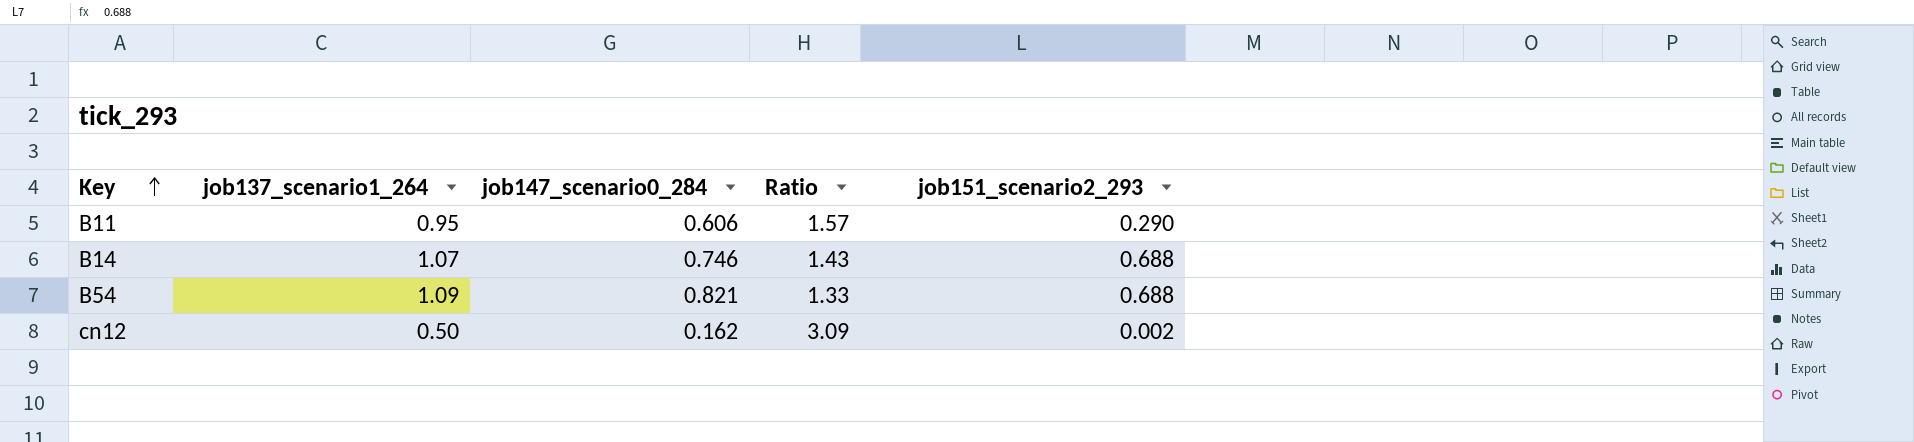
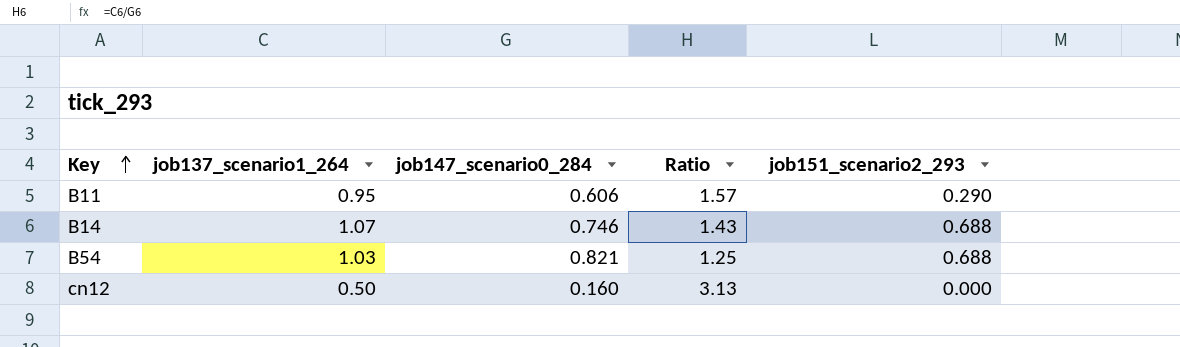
B54 | job137_scenario1_264: 1.09 -> 1.03
B54 | Ratio: 1.33 -> 1.25
cn12 | job147_scenario0_284: 0.162 -> 0.160
cn12 | Ratio: 3.09 -> 3.13
cn12 | job151_scenario2_293: 0.002 -> 0.000

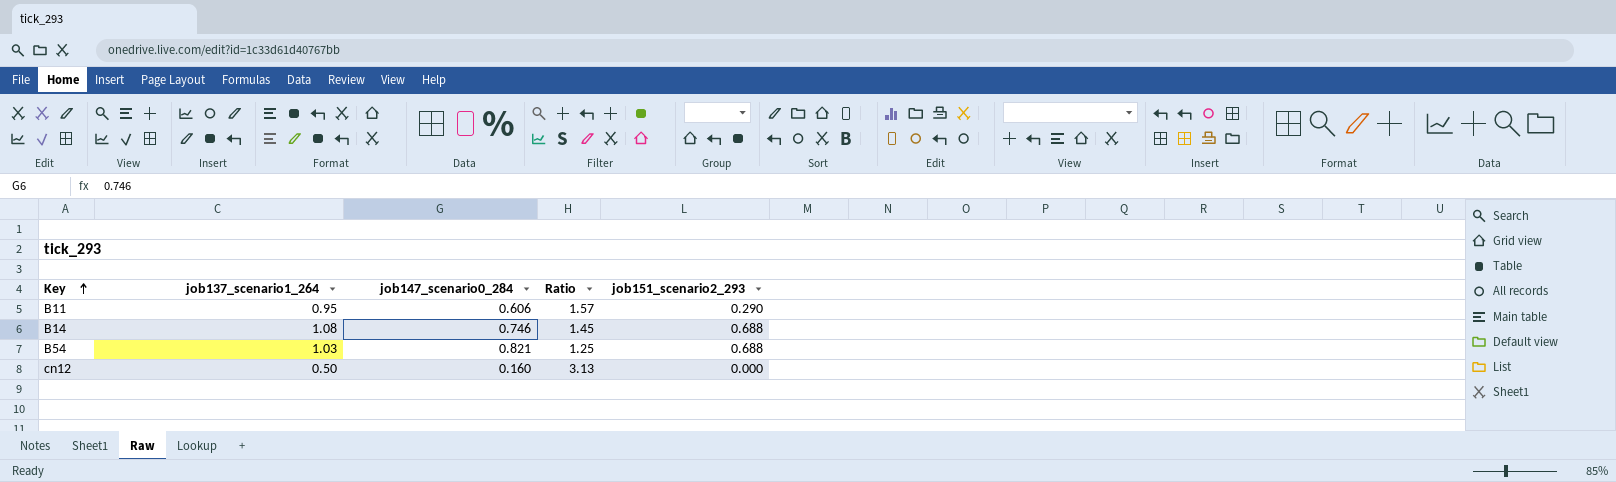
B14 | job137_scenario1_264: 1.07 -> 1.08
B14 | Ratio: 1.43 -> 1.45

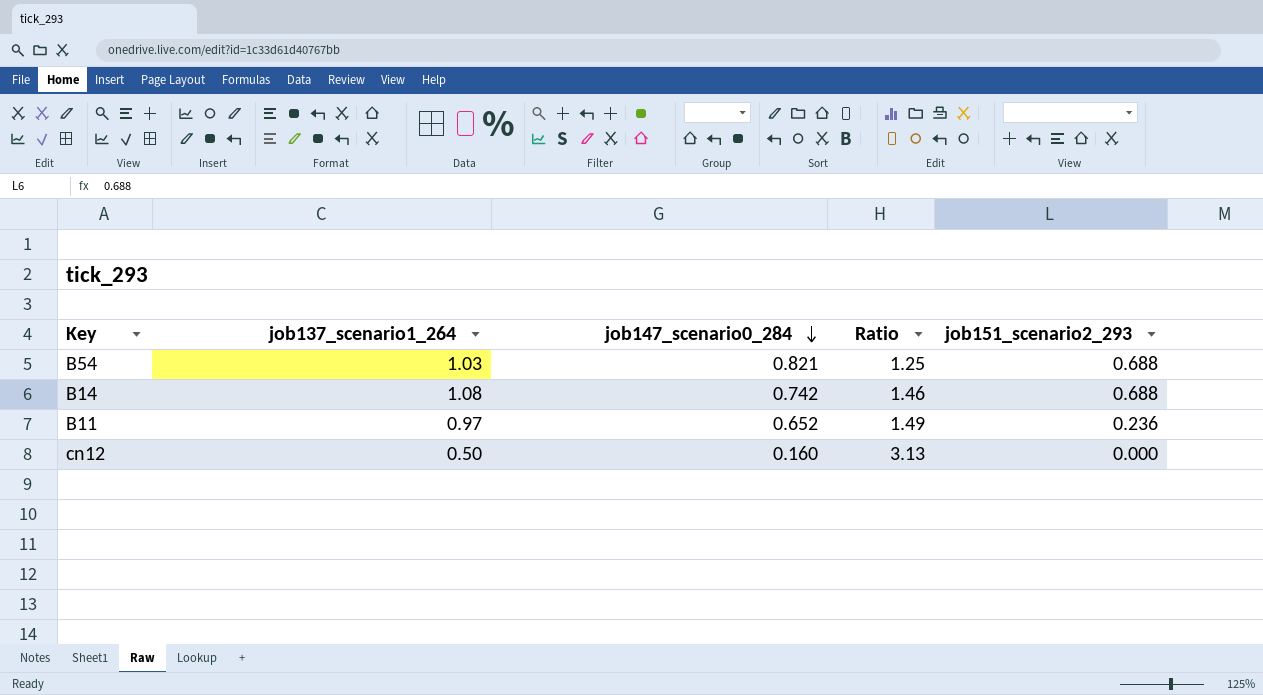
row order: Key ascending -> job147_scenario0_284 descending
B14 | job147_scenario0_284: 0.746 -> 0.742
B14 | Ratio: 1.45 -> 1.46
B11 | job137_scenario1_264: 0.95 -> 0.97
B11 | job147_scenario0_284: 0.606 -> 0.652
B11 | Ratio: 1.57 -> 1.49
B11 | job151_scenario2_293: 0.290 -> 0.236

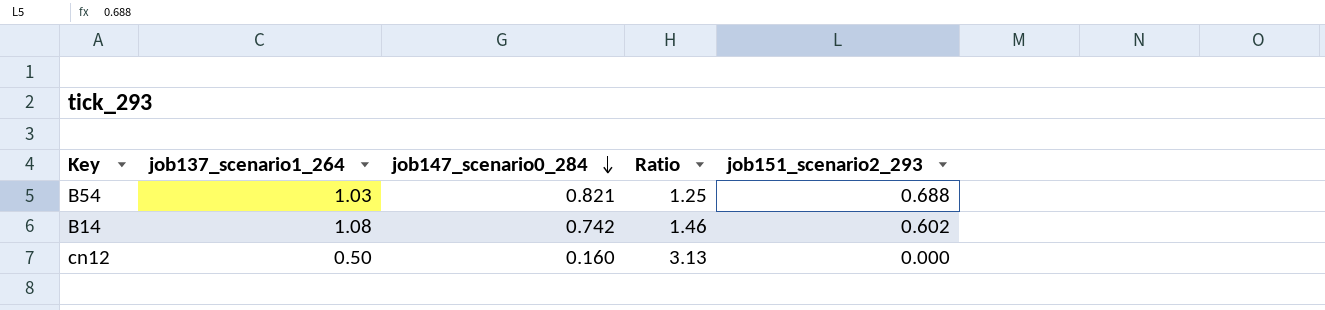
row B11: 0.97 | 0.652 | 1.49 | 0.236 -> none
B14 | job151_scenario2_293: 0.688 -> 0.602

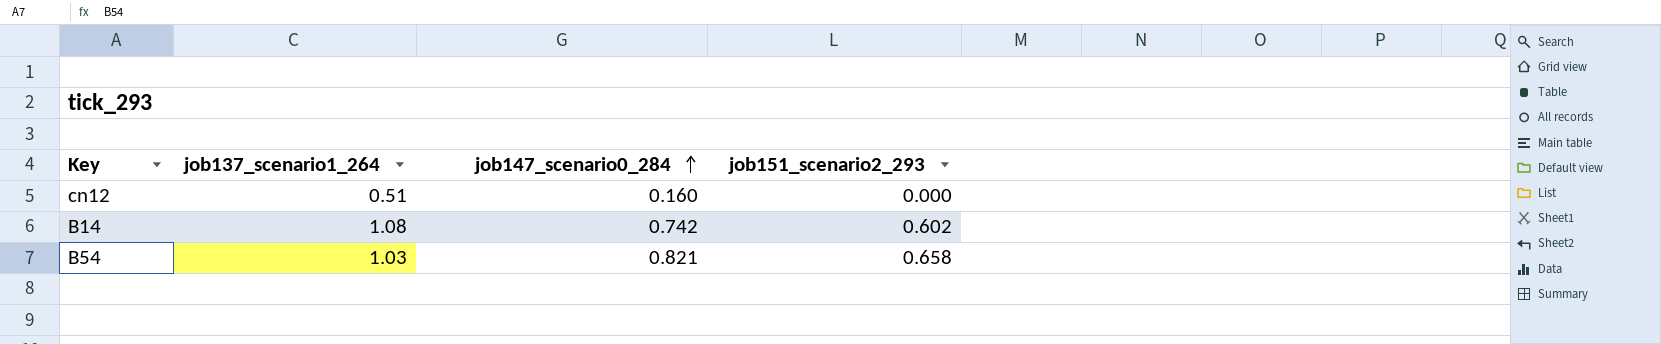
row order: job147_scenario0_284 descending -> job147_scenario0_284 ascending
column Ratio | formula: [job137_scenario1_264] / [job147_scenario0_284] -> none
cn12 | job137_scenario1_264: 0.50 -> 0.51
B54 | job151_scenario2_293: 0.688 -> 0.658

